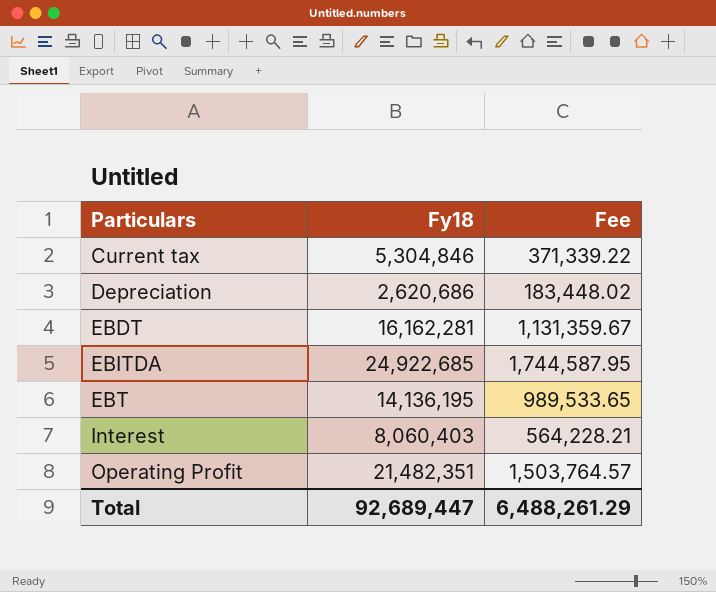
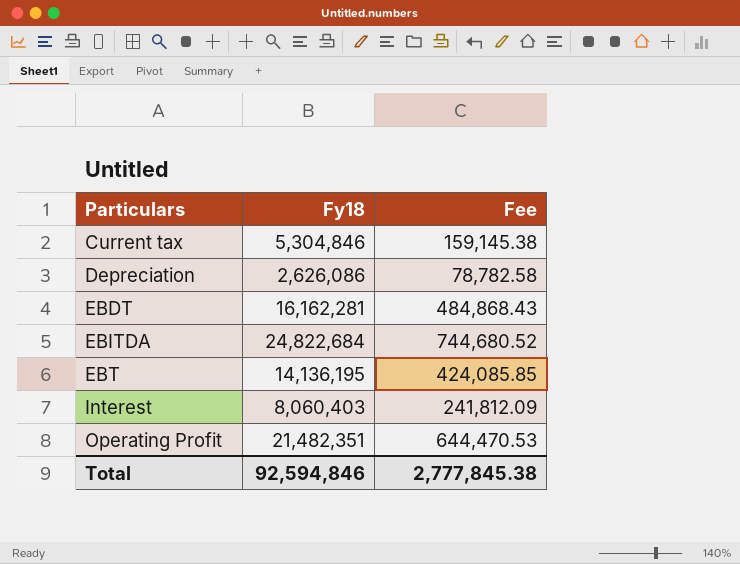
column Fee | formula: [Fy18] * 0.07 -> [Fy18] * 0.03
Depreciation | Fy18: 2,620,686 -> 2,626,086
EBITDA | Fy18: 24,922,685 -> 24,822,684
Total | Fy18: 92,689,447 -> 92,594,846
Total | Fee: 6,488,261.29 -> 2,777,845.38

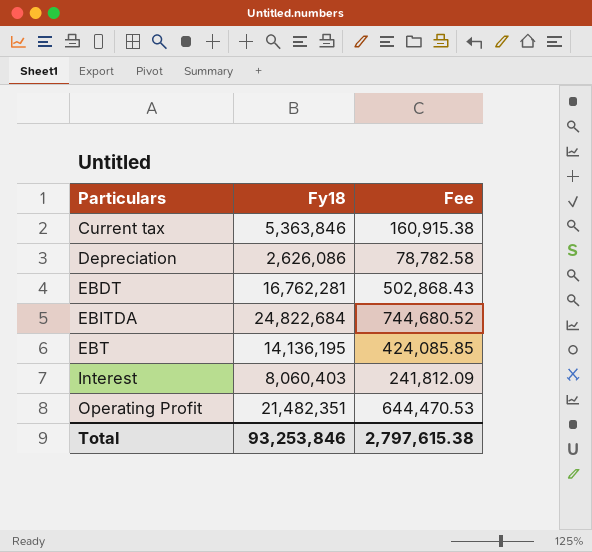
Current tax | Fy18: 5,304,846 -> 5,363,846
Current tax | Fee: 159,145.38 -> 160,915.38
EBDT | Fy18: 16,162,281 -> 16,762,281
EBDT | Fee: 484,868.43 -> 502,868.43
Total | Fy18: 92,594,846 -> 93,253,846
Total | Fee: 2,777,845.38 -> 2,797,615.38

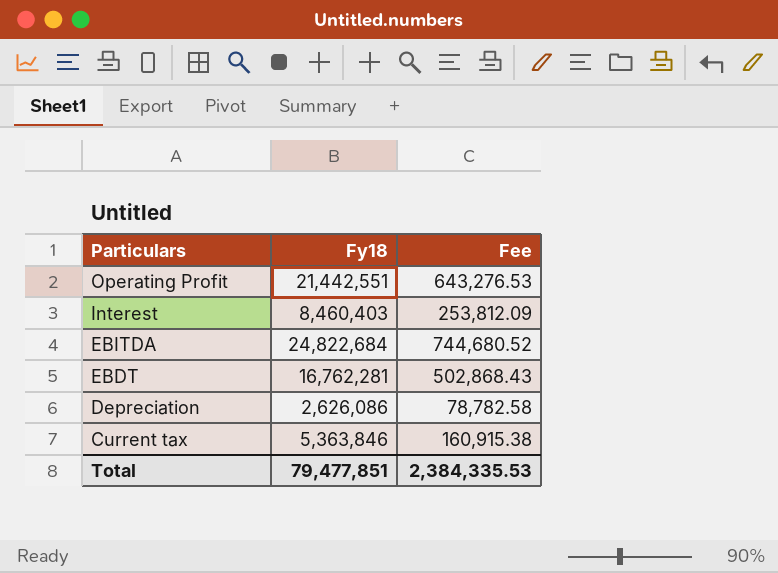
row order: Particulars ascending -> Particulars descending
row EBT: 14,136,195 | 424,085.85 -> none
Operating Profit | Fy18: 21,482,351 -> 21,442,551
Operating Profit | Fee: 644,470.53 -> 643,276.53
Interest | Fy18: 8,060,403 -> 8,460,403
Interest | Fee: 241,812.09 -> 253,812.09
Total | Fy18: 93,253,846 -> 79,477,851
Total | Fee: 2,797,615.38 -> 2,384,335.53

